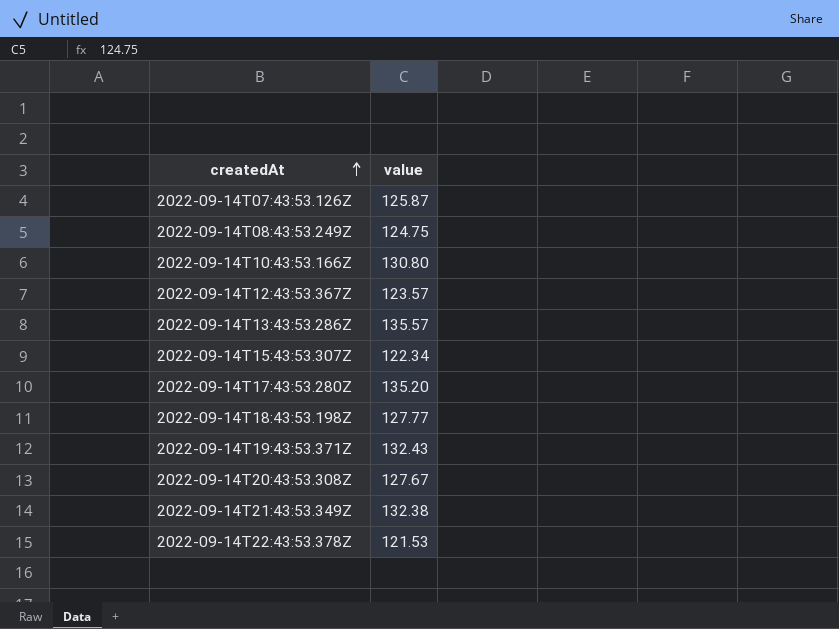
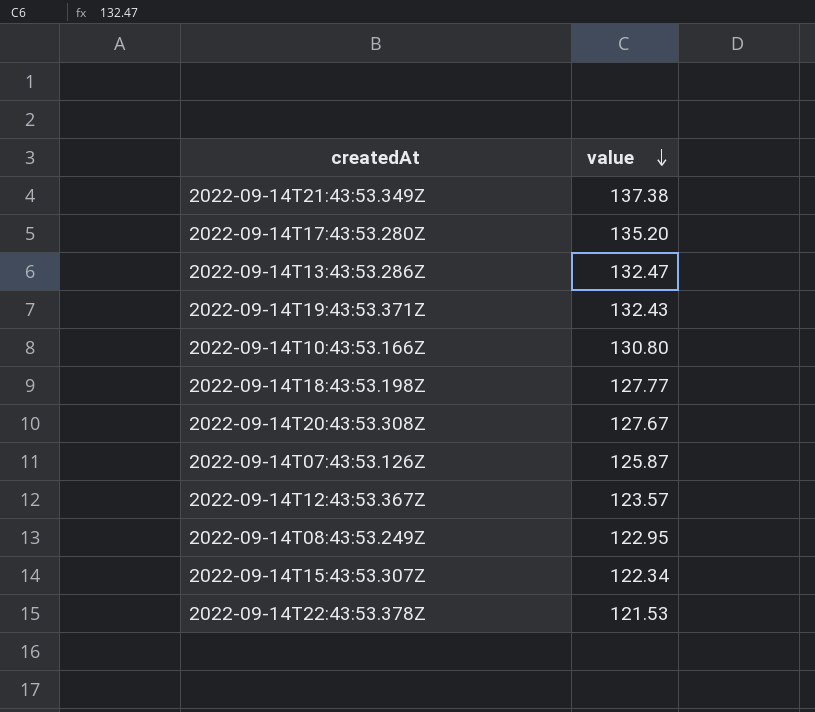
row order: createdAt ascending -> value descending
2022-09-14T21:43:53.349Z | value: 132.38 -> 137.38
2022-09-14T13:43:53.286Z | value: 135.57 -> 132.47
2022-09-14T08:43:53.249Z | value: 124.75 -> 122.95

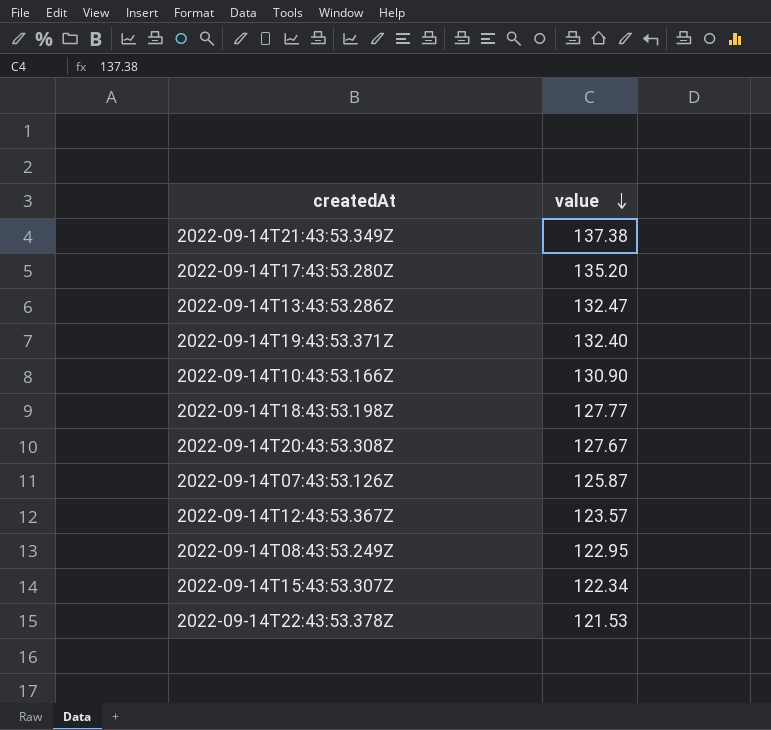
2022-09-14T19:43:53.371Z | value: 132.43 -> 132.40
2022-09-14T10:43:53.166Z | value: 130.80 -> 130.90

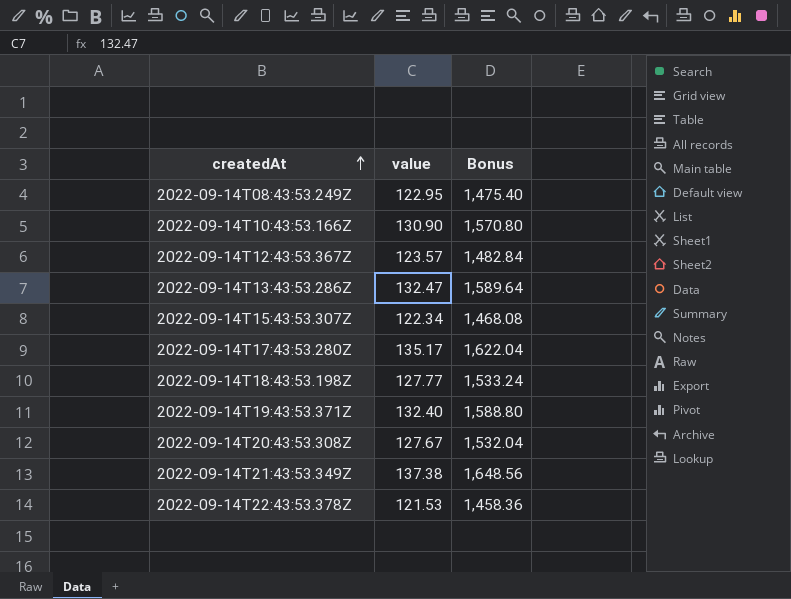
row order: value descending -> createdAt ascending
column Bonus | formula: none -> [value] * 12
row 2022-09-14T07:43:53.126Z: 125.87 -> none
2022-09-14T17:43:53.280Z | value: 135.20 -> 135.17

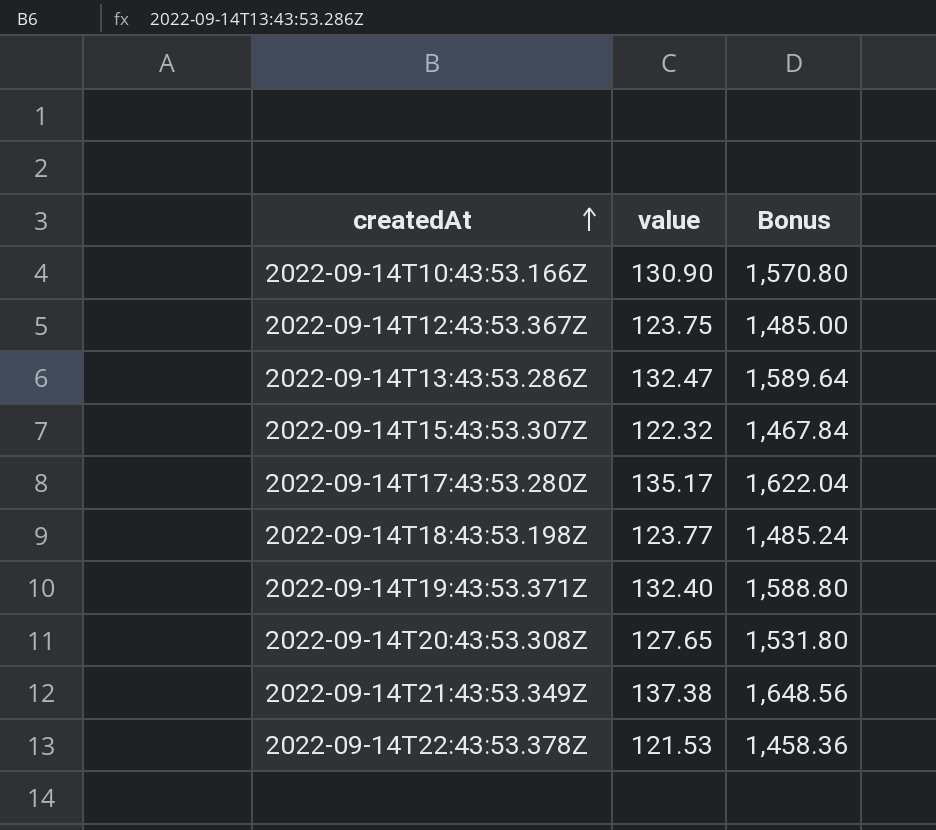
row 2022-09-14T08:43:53.249Z: 122.95 | 1,475.40 -> none
2022-09-14T12:43:53.367Z | value: 123.57 -> 123.75
2022-09-14T12:43:53.367Z | Bonus: 1,482.84 -> 1,485.00
2022-09-14T15:43:53.307Z | value: 122.34 -> 122.32
2022-09-14T15:43:53.307Z | Bonus: 1,468.08 -> 1,467.84
2022-09-14T18:43:53.198Z | value: 127.77 -> 123.77
2022-09-14T18:43:53.198Z | Bonus: 1,533.24 -> 1,485.24
2022-09-14T20:43:53.308Z | value: 127.67 -> 127.65
2022-09-14T20:43:53.308Z | Bonus: 1,532.04 -> 1,531.80

